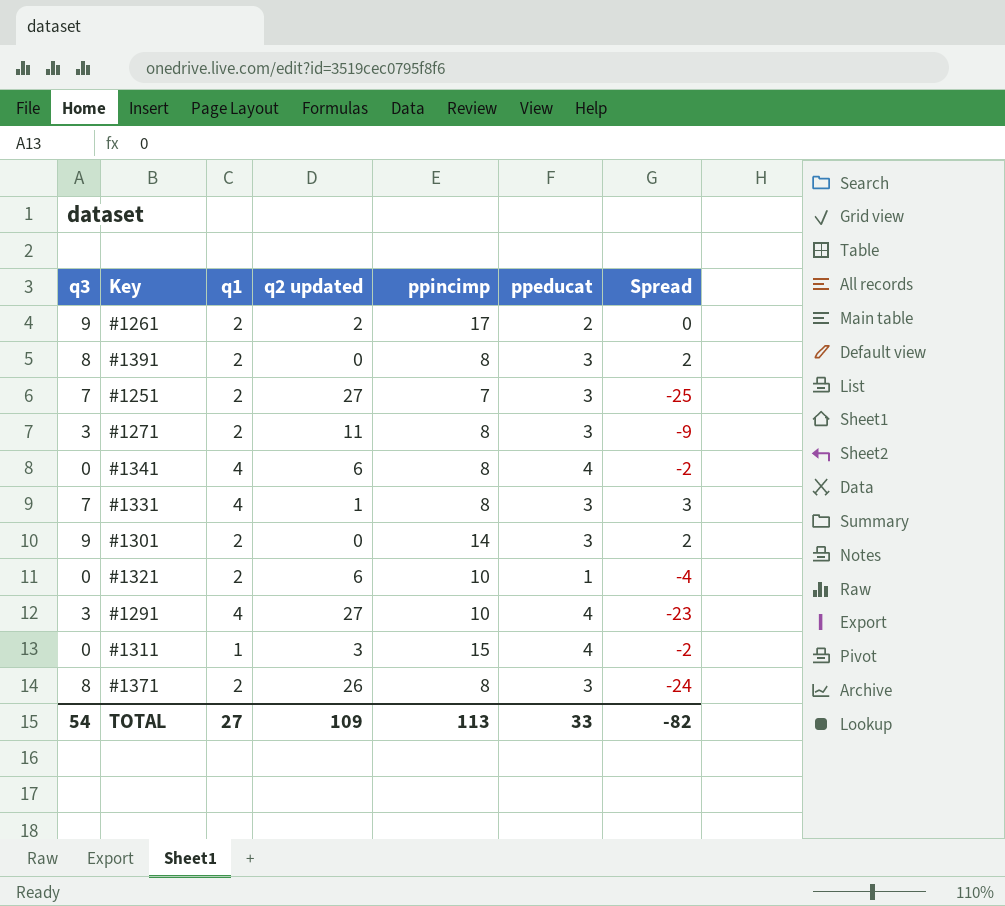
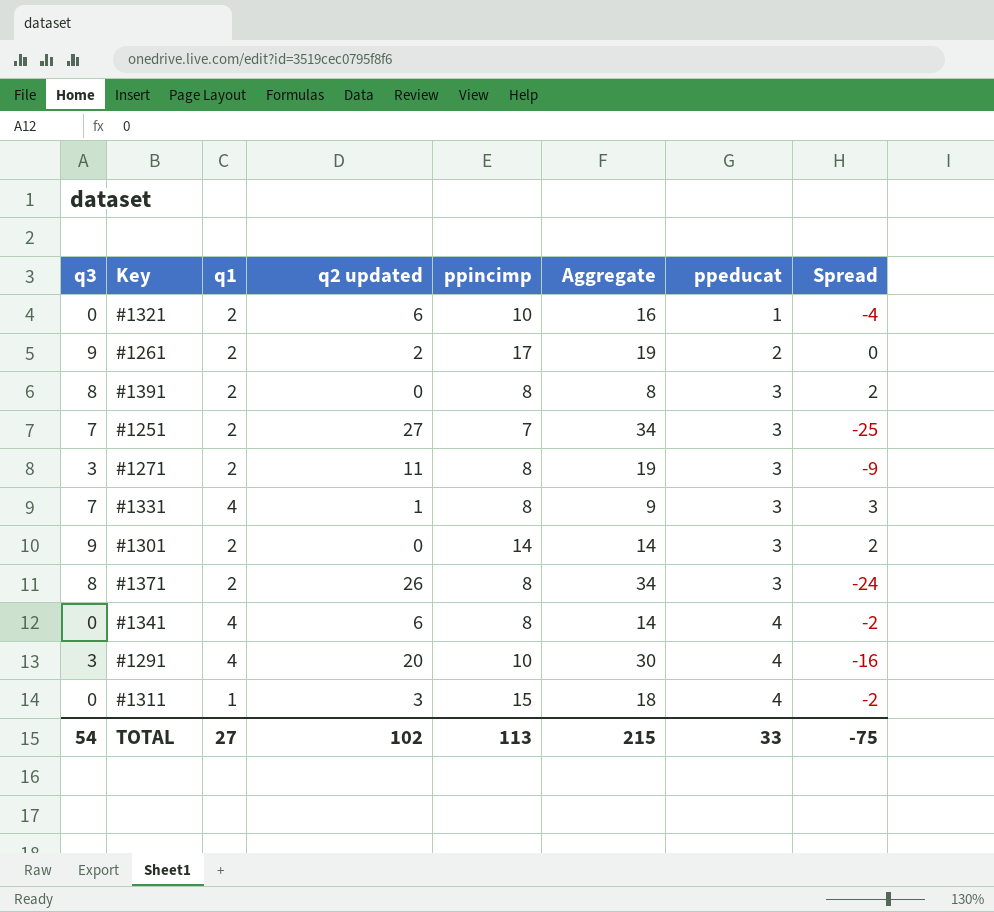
row order: none -> ppeducat ascending
column Aggregate | formula: none -> [q2 updated] + [ppincimp]
#1291 | q2 updated: 27 -> 20
#1291 | Spread: -23 -> -16
TOTAL | q2 updated: 109 -> 102
TOTAL | Spread: -82 -> -75

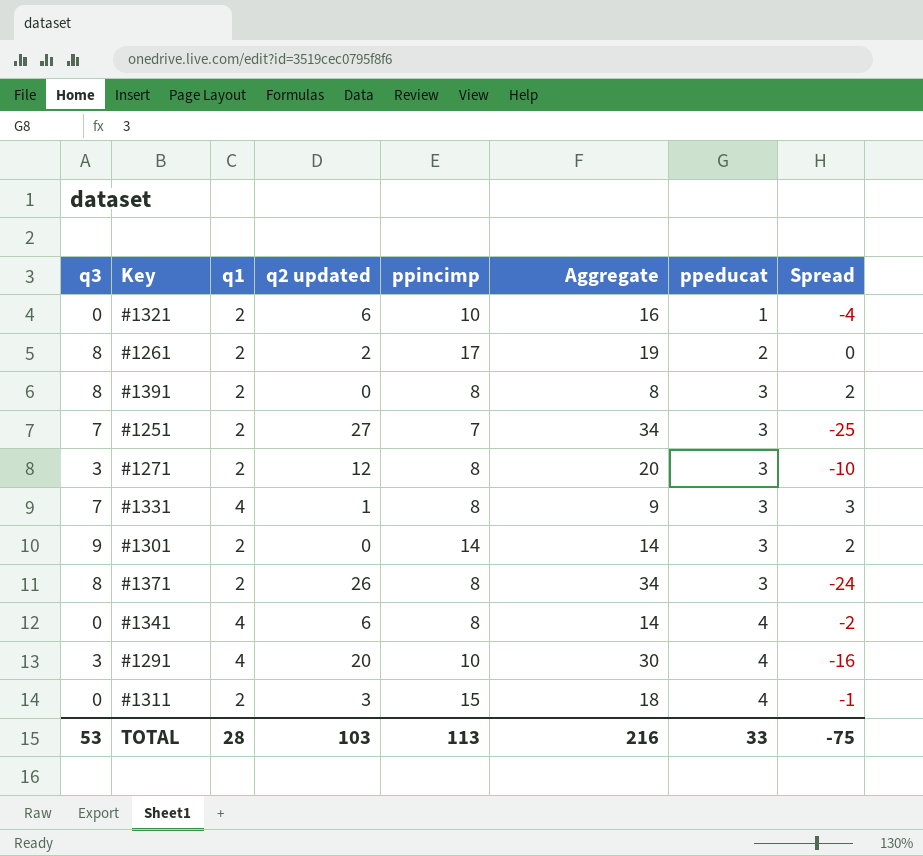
#1261 | q3: 9 -> 8
#1271 | q2 updated: 11 -> 12
#1271 | Aggregate: 19 -> 20
#1271 | Spread: -9 -> -10
#1311 | q1: 1 -> 2
#1311 | Spread: -2 -> -1
TOTAL | q3: 54 -> 53
TOTAL | q1: 27 -> 28
TOTAL | q2 updated: 102 -> 103
TOTAL | Aggregate: 215 -> 216

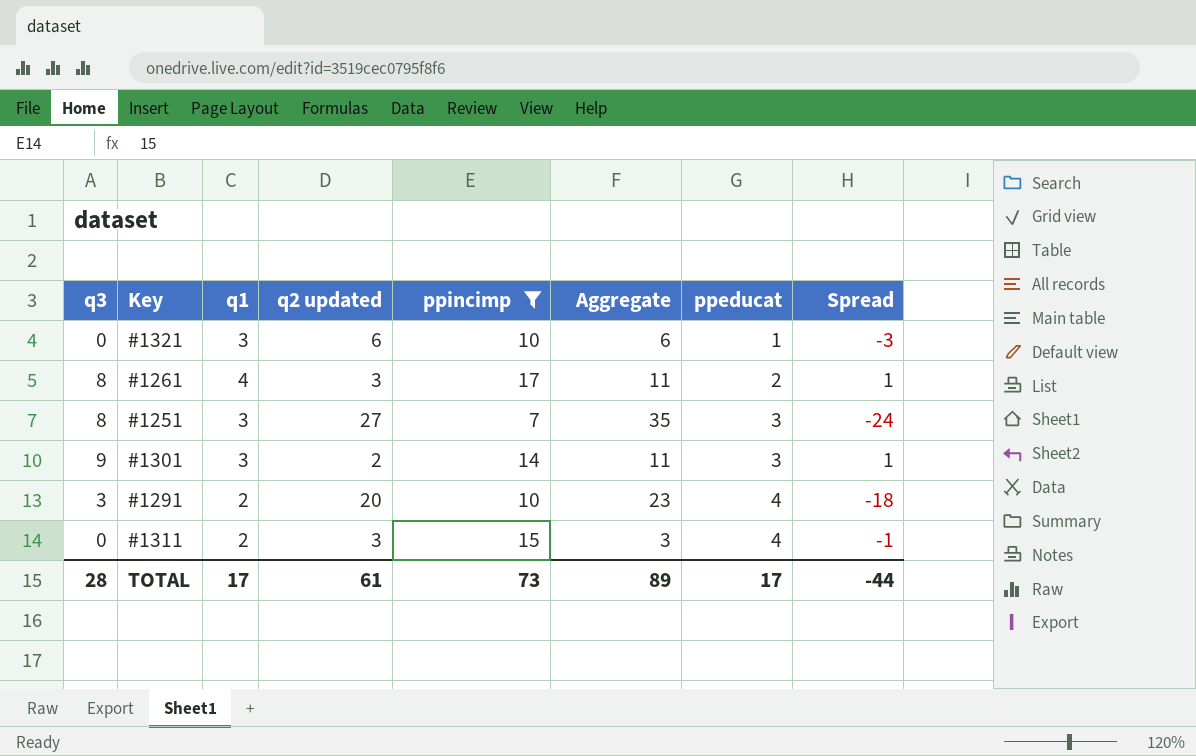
filter: none -> ppincimp != 8
column Aggregate | formula: [q2 updated] + [ppincimp] -> [q3] + [q2 updated]
#1321 | q1: 2 -> 3
#1321 | Spread: -4 -> -3
#1261 | q1: 2 -> 4
#1261 | q2 updated: 2 -> 3
#1261 | Spread: 0 -> 1
#1251 | q3: 7 -> 8
#1251 | q1: 2 -> 3
#1251 | Spread: -25 -> -24
#1301 | q1: 2 -> 3
#1301 | q2 updated: 0 -> 2
#1301 | Spread: 2 -> 1
#1291 | q1: 4 -> 2
#1291 | Spread: -16 -> -18
TOTAL | q3: 53 -> 28
TOTAL | q1: 28 -> 17
TOTAL | q2 updated: 103 -> 61
TOTAL | ppincimp: 113 -> 73
TOTAL | Aggregate: 216 -> 89
TOTAL | ppeducat: 33 -> 17
TOTAL | Spread: -75 -> -44

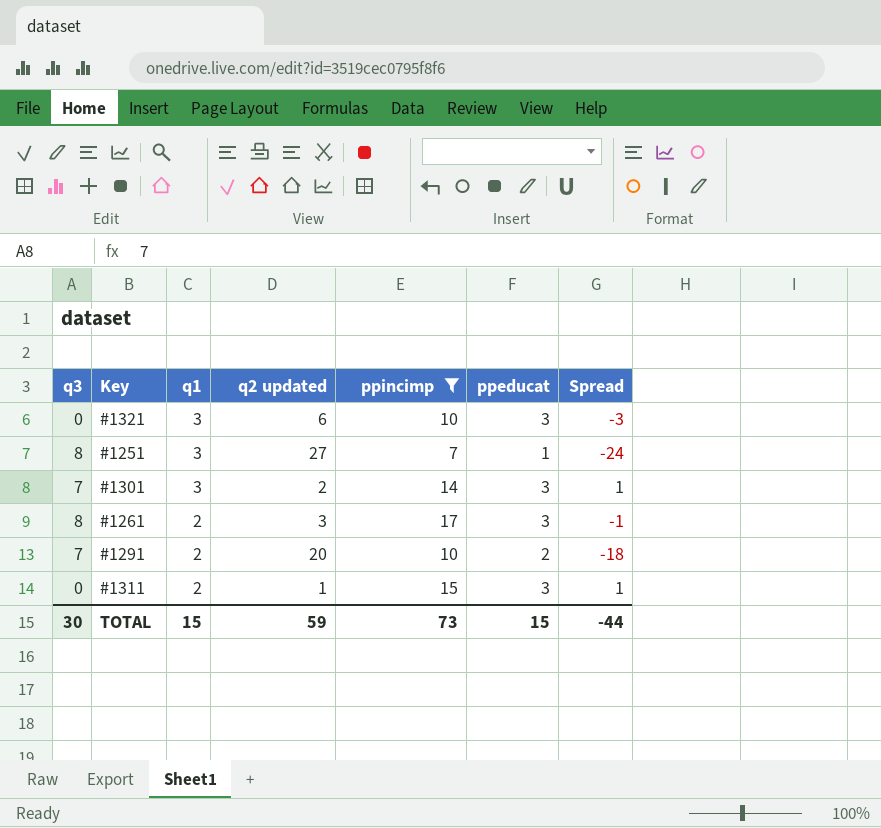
row order: ppeducat ascending -> q1 descending
column Aggregate | formula: [q3] + [q2 updated] -> none
#1321 | ppeducat: 1 -> 3
#1251 | ppeducat: 3 -> 1
#1301 | q3: 9 -> 7
#1261 | q1: 4 -> 2
#1261 | ppeducat: 2 -> 3
#1261 | Spread: 1 -> -1
#1291 | q3: 3 -> 7
#1291 | ppeducat: 4 -> 2
#1311 | q2 updated: 3 -> 1
#1311 | ppeducat: 4 -> 3
#1311 | Spread: -1 -> 1
TOTAL | q3: 28 -> 30
TOTAL | q1: 17 -> 15
TOTAL | q2 updated: 61 -> 59
TOTAL | ppeducat: 17 -> 15

